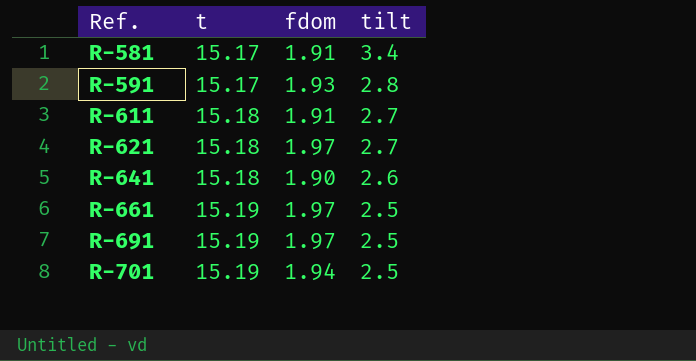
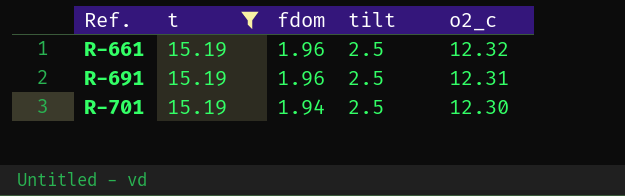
filter: none -> t = 15.19
column o2_c | position: none -> 5
R-661 | fdom: 1.97 -> 1.96
R-691 | fdom: 1.97 -> 1.96

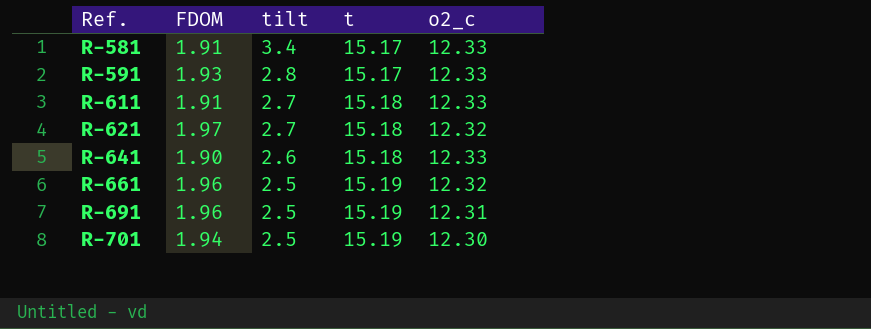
filter: t = 15.19 -> none
column name: fdom -> FDOM
column t | position: 2 -> 4

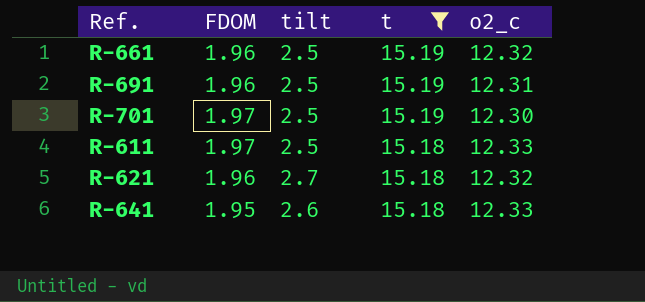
filter: none -> t != 15.17
row order: Ref. ascending -> t descending
R-701 | FDOM: 1.94 -> 1.97
R-611 | FDOM: 1.91 -> 1.97
R-611 | tilt: 2.7 -> 2.5
R-621 | FDOM: 1.97 -> 1.96
R-641 | FDOM: 1.90 -> 1.95

